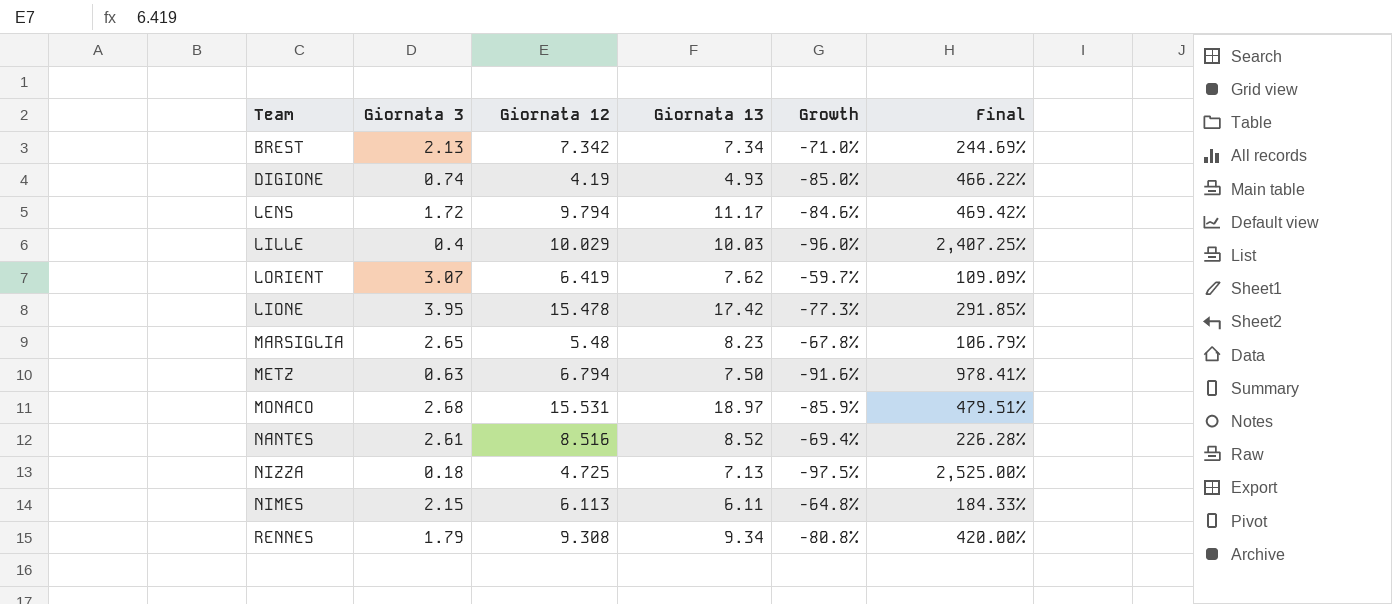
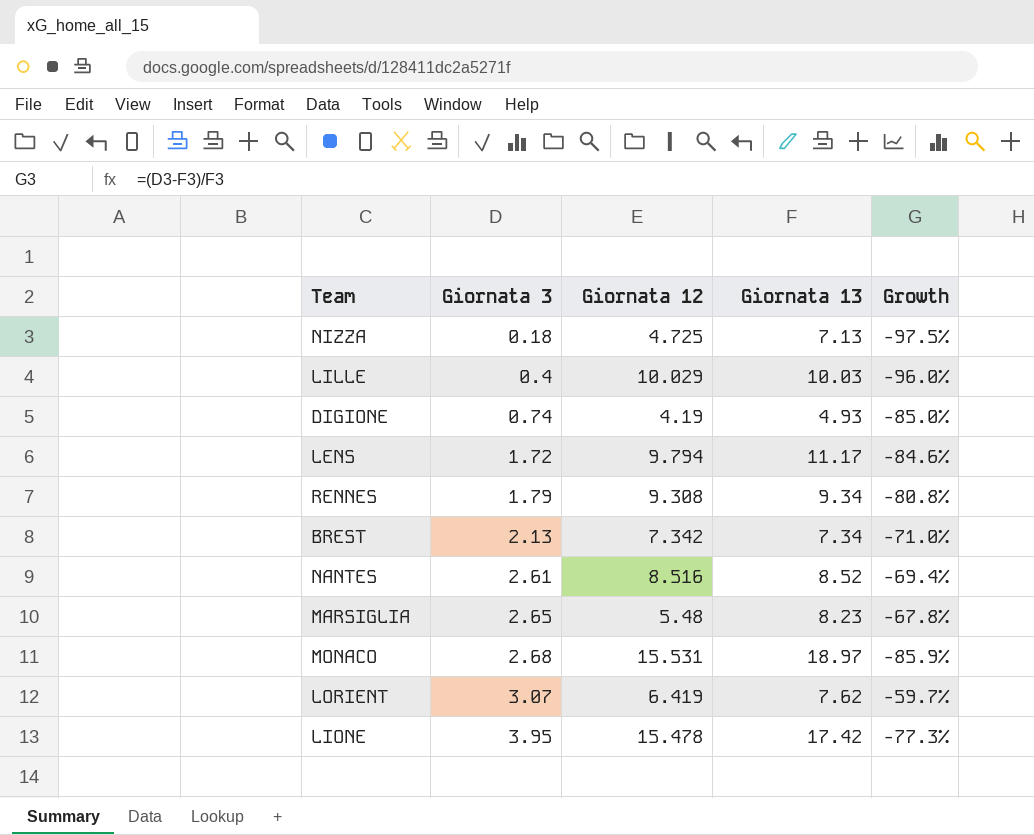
row order: none -> Giornata 3 ascending
column Final | formula: ([Giornata 12] - [Giornata 3]) / [Giornata 3] -> none
row METZ: 0.63 | 6.794 | 7.50 | -91.6% | 978.41% -> none
row NIMES: 2.15 | 6.113 | 6.11 | -64.8% | 184.33% -> none

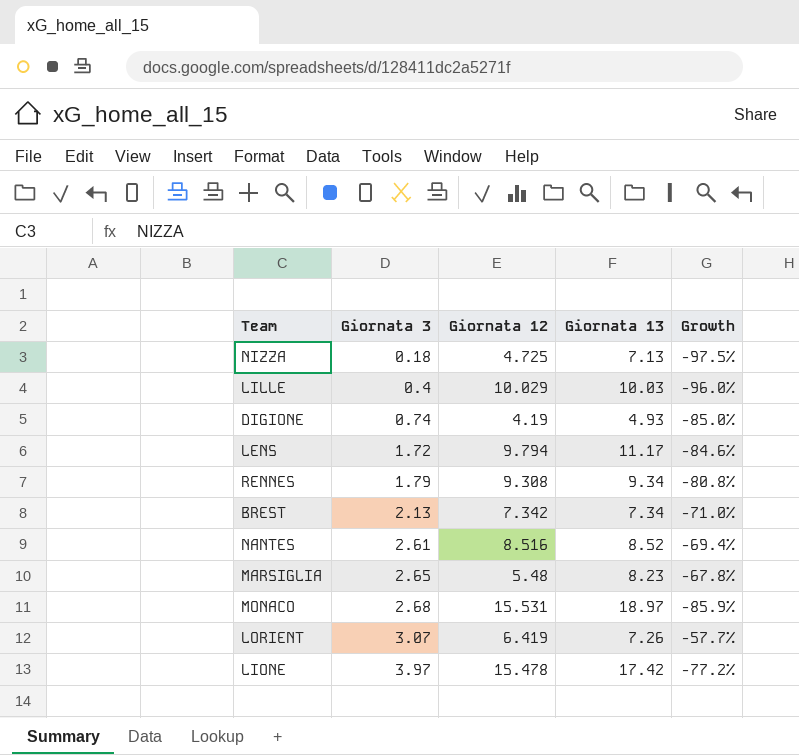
LORIENT | Giornata 13: 7.62 -> 7.26
LORIENT | Growth: -59.7% -> -57.7%
LIONE | Giornata 3: 3.95 -> 3.97
LIONE | Growth: -77.3% -> -77.2%

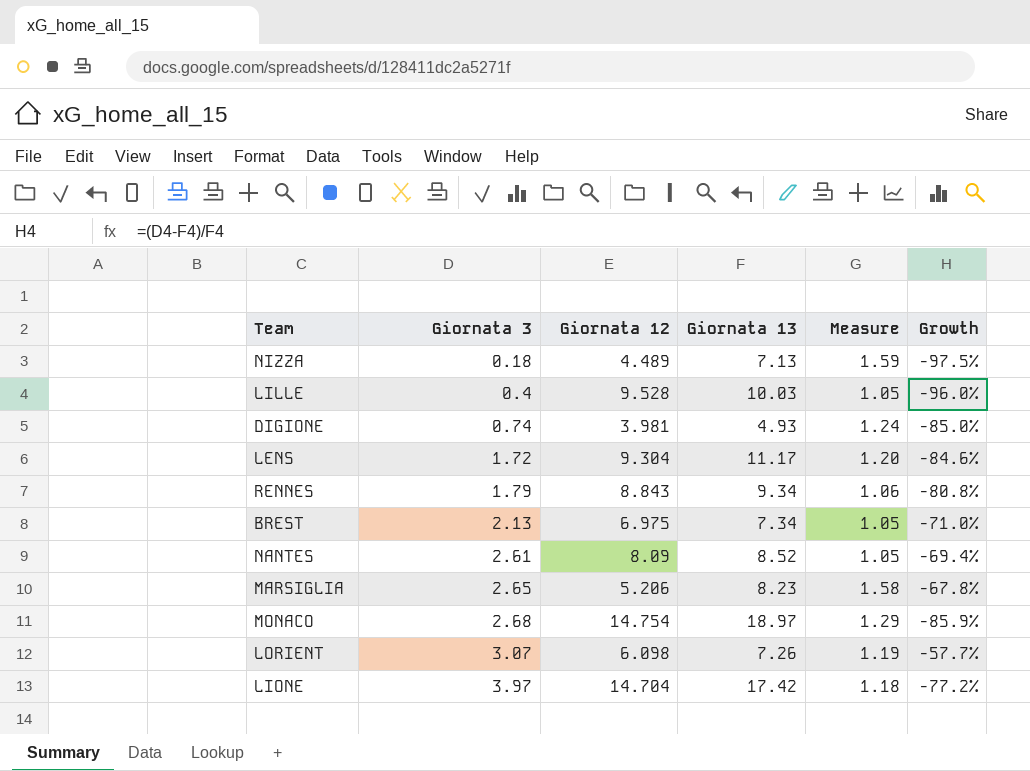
column Measure | formula: none -> [Giornata 13] / [Giornata 12]
NIZZA | Giornata 12: 4.725 -> 4.489
LILLE | Giornata 12: 10.029 -> 9.528
DIGIONE | Giornata 12: 4.19 -> 3.981
LENS | Giornata 12: 9.794 -> 9.304
RENNES | Giornata 12: 9.308 -> 8.843
BREST | Giornata 12: 7.342 -> 6.975
NANTES | Giornata 12: 8.516 -> 8.09
MARSIGLIA | Giornata 12: 5.48 -> 5.206
MONACO | Giornata 12: 15.531 -> 14.754
LORIENT | Giornata 12: 6.419 -> 6.098
LIONE | Giornata 12: 15.478 -> 14.704

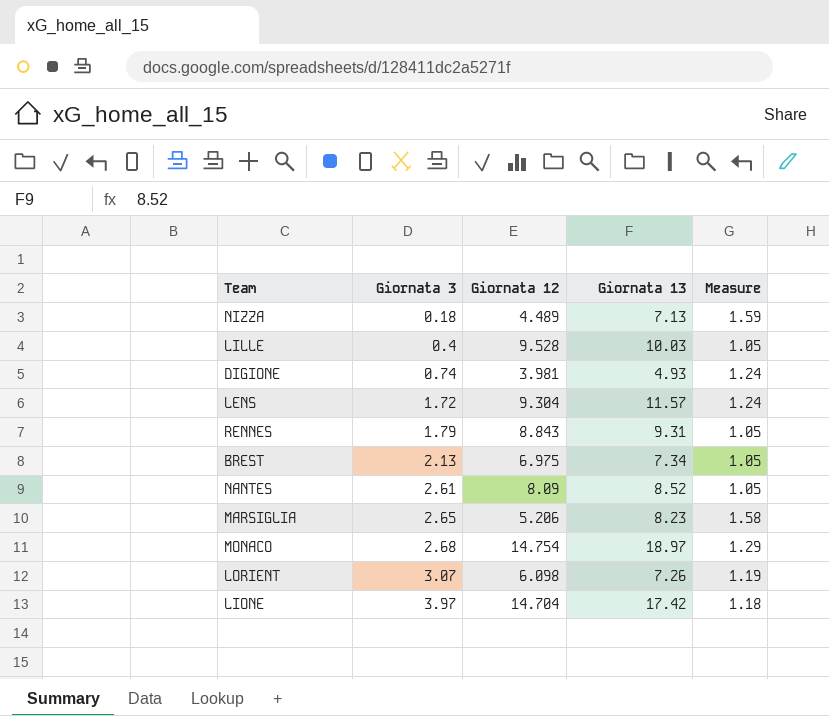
column Growth | formula: ([Giornata 3] - [Giornata 13]) / [Giornata 13] -> none
LENS | Giornata 13: 11.17 -> 11.57
LENS | Measure: 1.20 -> 1.24
RENNES | Giornata 13: 9.34 -> 9.31
RENNES | Measure: 1.06 -> 1.05

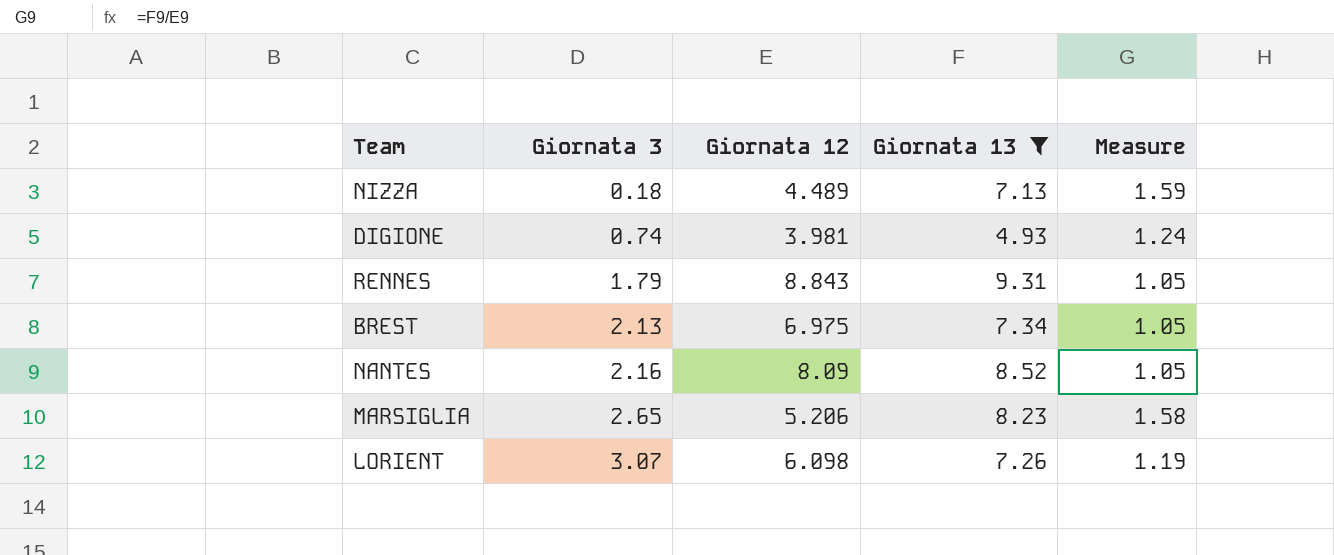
filter: none -> Giornata 13 <= 9.31
NANTES | Giornata 3: 2.61 -> 2.16

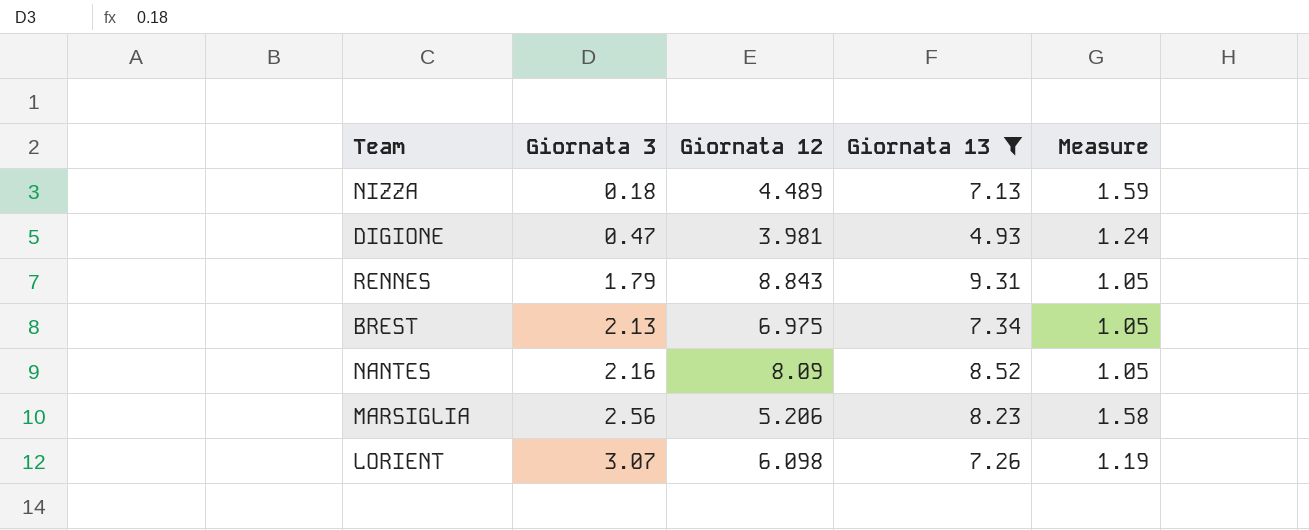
DIGIONE | Giornata 3: 0.74 -> 0.47
MARSIGLIA | Giornata 3: 2.65 -> 2.56

